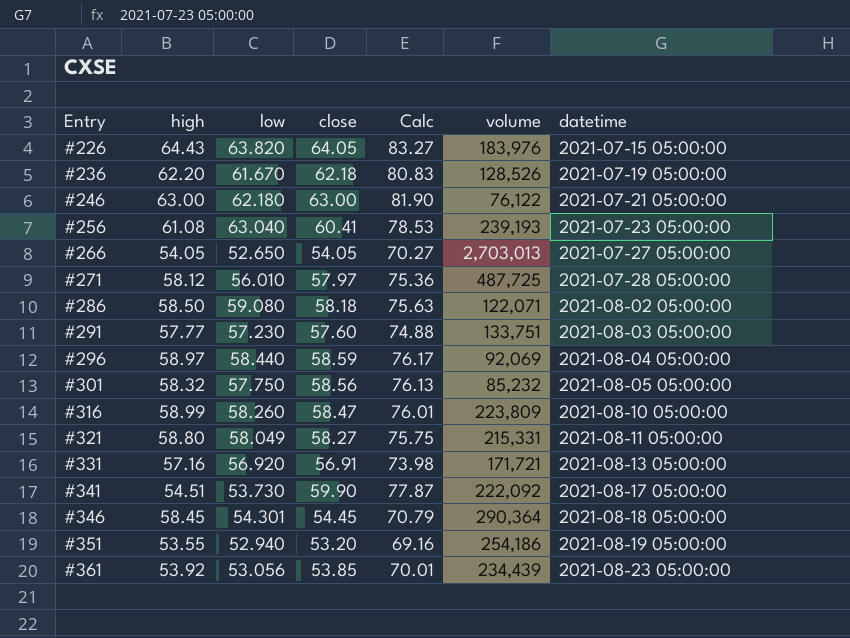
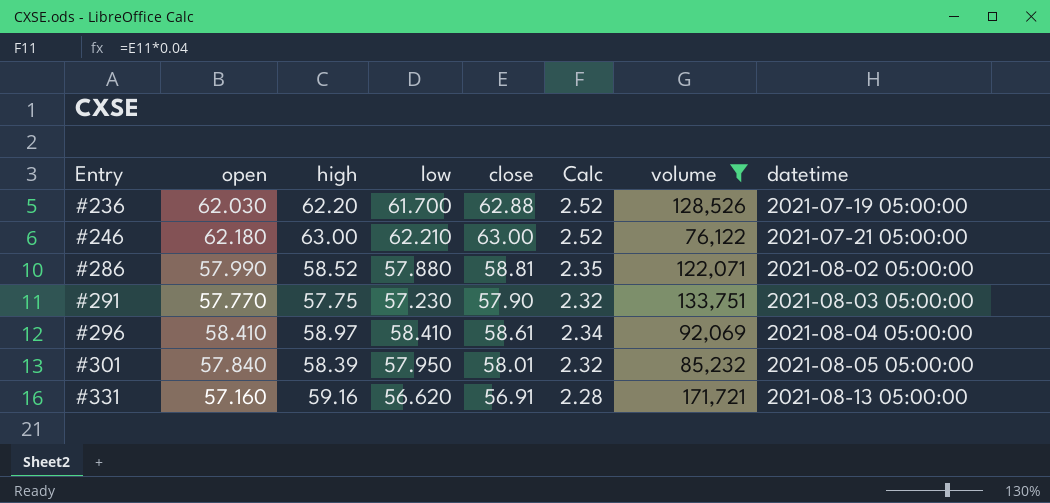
filter: none -> volume <= 171,721
column open | position: none -> 2
column Calc | formula: [close] * 1.3 -> [close] * 0.04
#236 | low: 61.670 -> 61.700
#236 | close: 62.18 -> 62.88
#246 | low: 62.180 -> 62.210
#286 | high: 58.50 -> 58.52
#286 | low: 59.080 -> 57.880
#286 | close: 58.18 -> 58.81
#291 | high: 57.77 -> 57.75
#291 | close: 57.60 -> 57.90
#296 | low: 58.440 -> 58.410
#296 | close: 58.59 -> 58.61
#301 | high: 58.32 -> 58.39
#301 | low: 57.750 -> 57.950
#301 | close: 58.56 -> 58.01
#331 | high: 57.16 -> 59.16
#331 | low: 56.920 -> 56.620

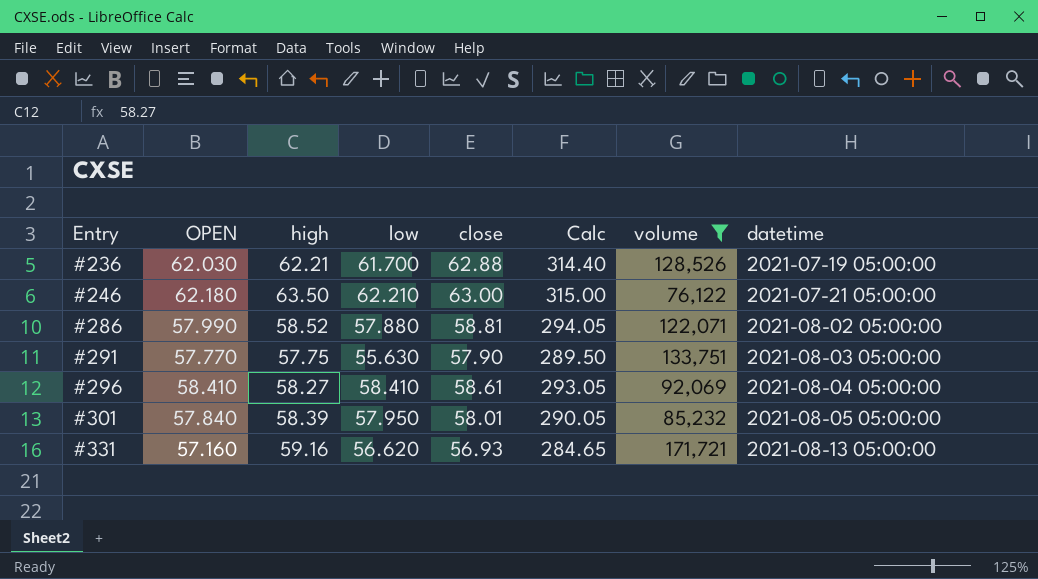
column name: open -> OPEN
column Calc | formula: [close] * 0.04 -> [close] * 5
#236 | high: 62.20 -> 62.21
#246 | high: 63.00 -> 63.50
#291 | low: 57.230 -> 55.630
#296 | high: 58.97 -> 58.27
#331 | close: 56.91 -> 56.93

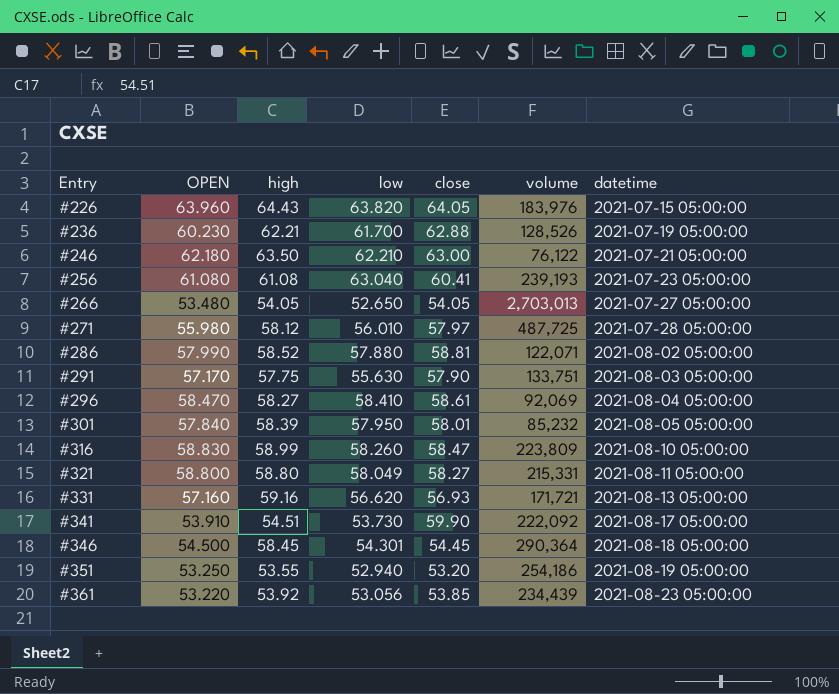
filter: volume <= 171,721 -> none
column Calc | formula: [close] * 5 -> none
#236 | OPEN: 62.030 -> 60.230
#291 | OPEN: 57.770 -> 57.170
#296 | OPEN: 58.410 -> 58.470

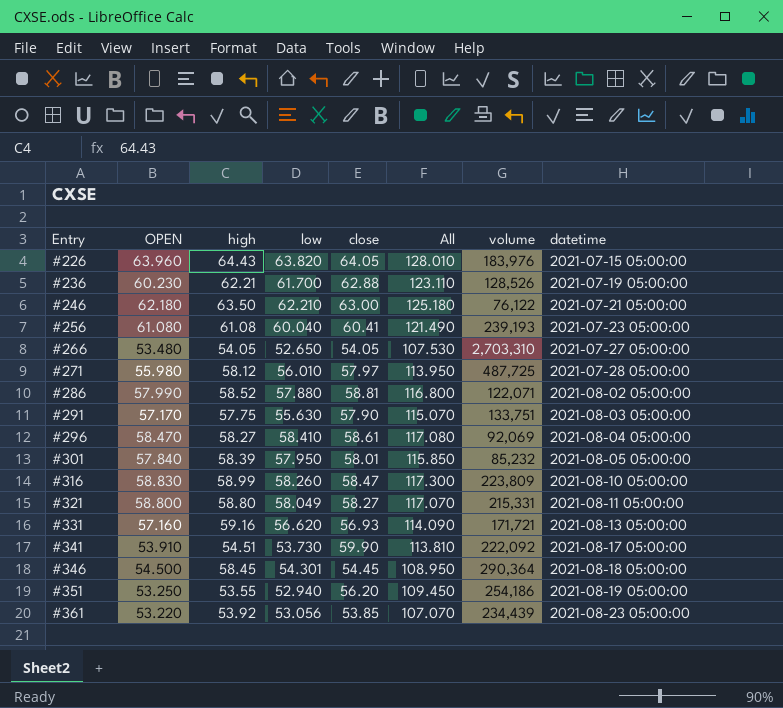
column All | formula: none -> [OPEN] + [close]
#256 | low: 63.040 -> 60.040
#266 | volume: 2,703,013 -> 2,703,310
#351 | close: 53.20 -> 56.20

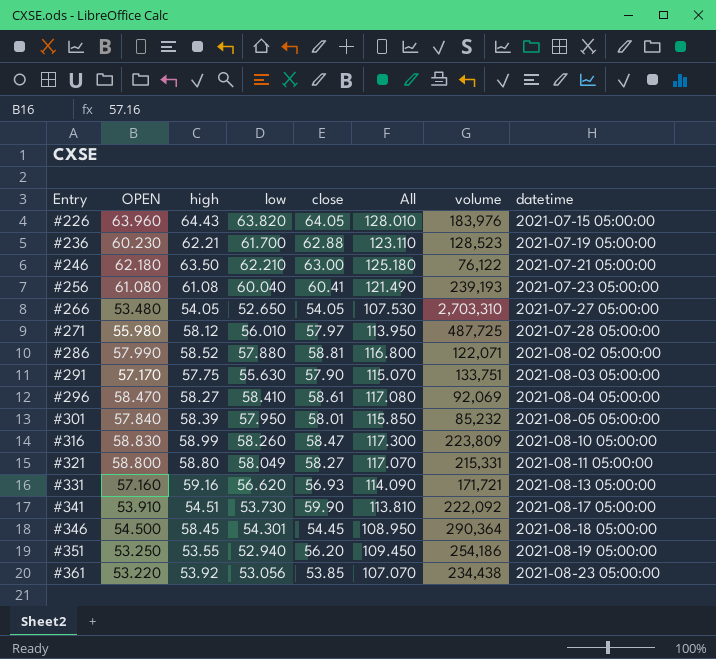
#236 | volume: 128,526 -> 128,523
#361 | volume: 234,439 -> 234,438

